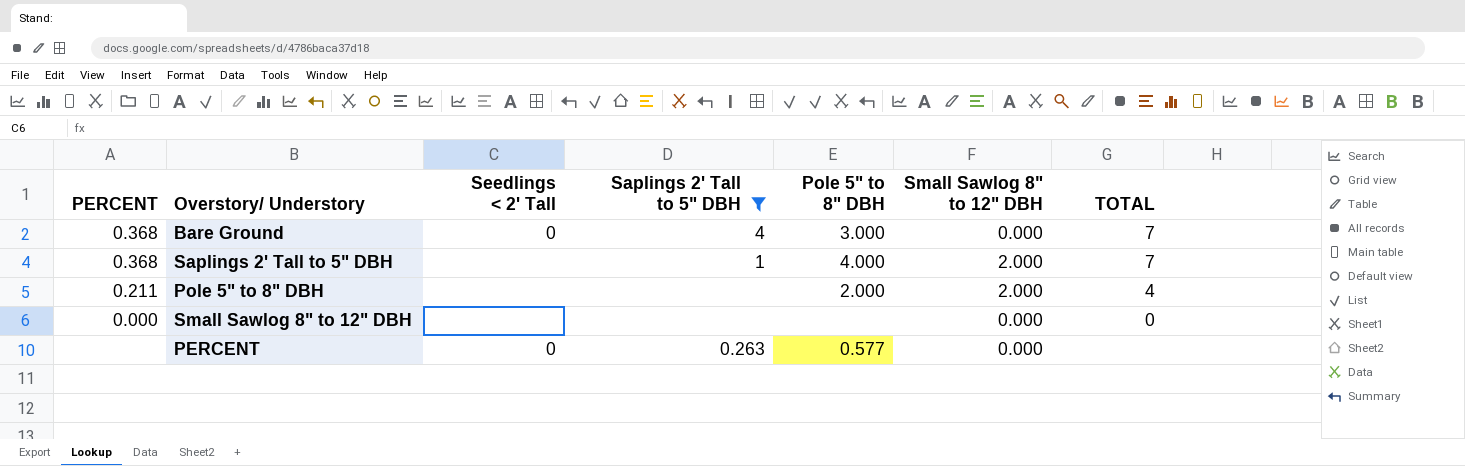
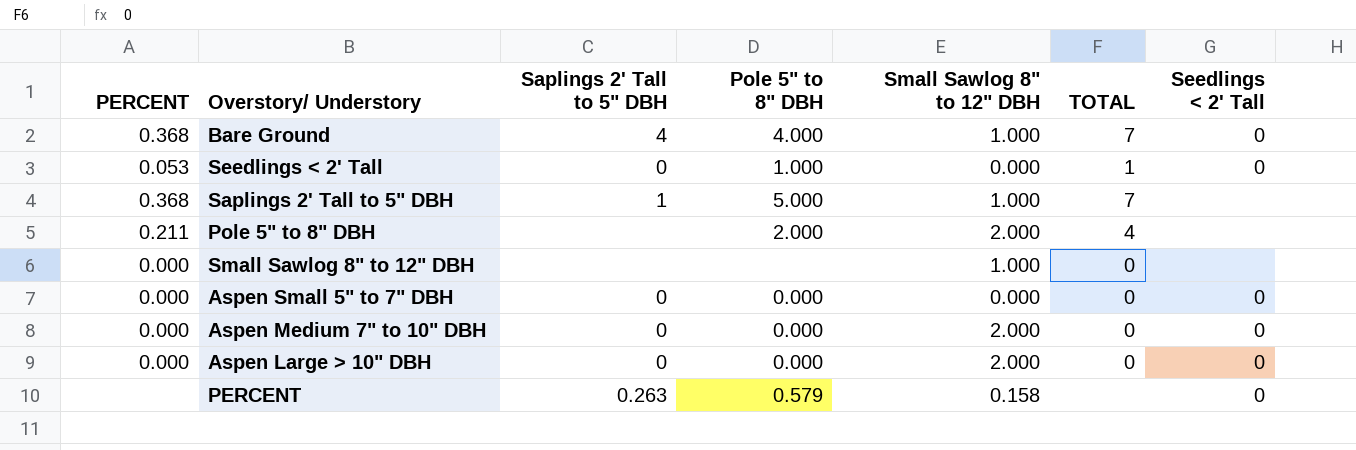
filter: Saplings 2' Tall to 5" DBH != 0 -> none
column Seedlings < 2' Tall | position: 3 -> 7
Bare Ground | Pole 5" to 8" DBH: 3.000 -> 4.000
Bare Ground | Small Sawlog 8" to 12" DBH: 0.000 -> 1.000
Saplings 2' Tall to 5" DBH | Pole 5" to 8" DBH: 4.000 -> 5.000
Saplings 2' Tall to 5" DBH | Small Sawlog 8" to 12" DBH: 2.000 -> 1.000
Small Sawlog 8" to 12" DBH | Small Sawlog 8" to 12" DBH: 0.000 -> 1.000
PERCENT | Pole 5" to 8" DBH: 0.577 -> 0.579
PERCENT | Small Sawlog 8" to 12" DBH: 0.000 -> 0.158

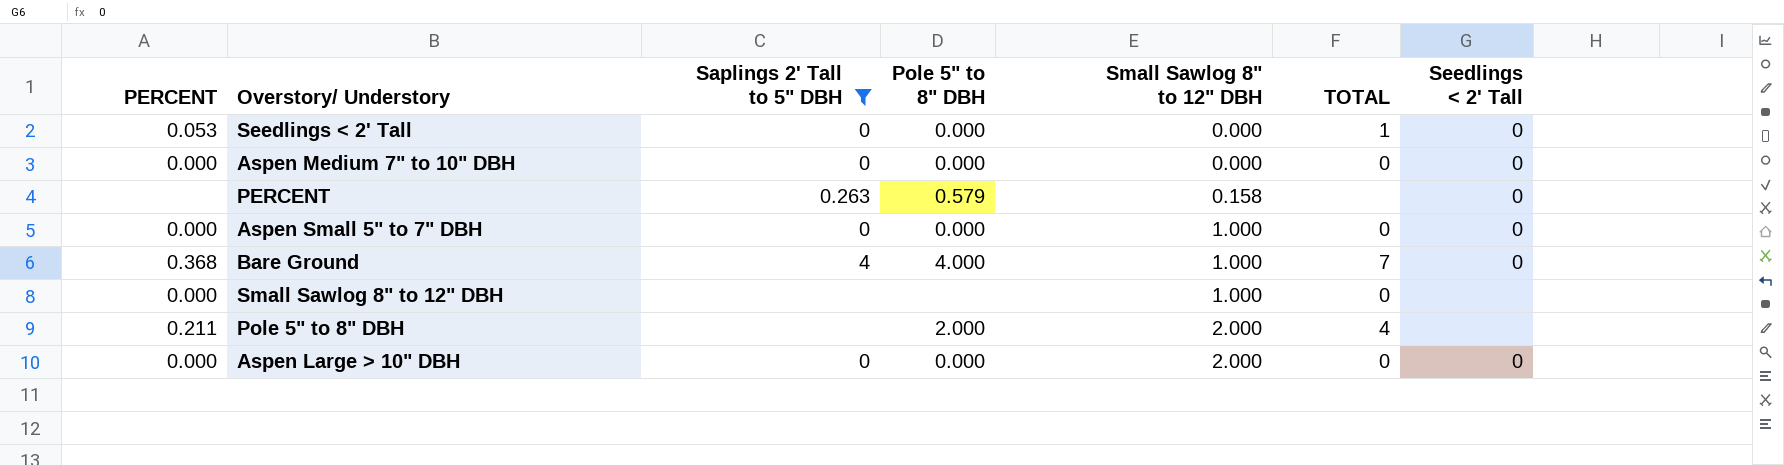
filter: none -> Saplings 2' Tall to 5" DBH != 1
row order: none -> Small Sawlog 8" to 12" DBH ascending
Seedlings < 2' Tall | Pole 5" to 8" DBH: 1.000 -> 0.000
Aspen Medium 7" to 10" DBH | Small Sawlog 8" to 12" DBH: 2.000 -> 0.000
Aspen Small 5" to 7" DBH | Small Sawlog 8" to 12" DBH: 0.000 -> 1.000

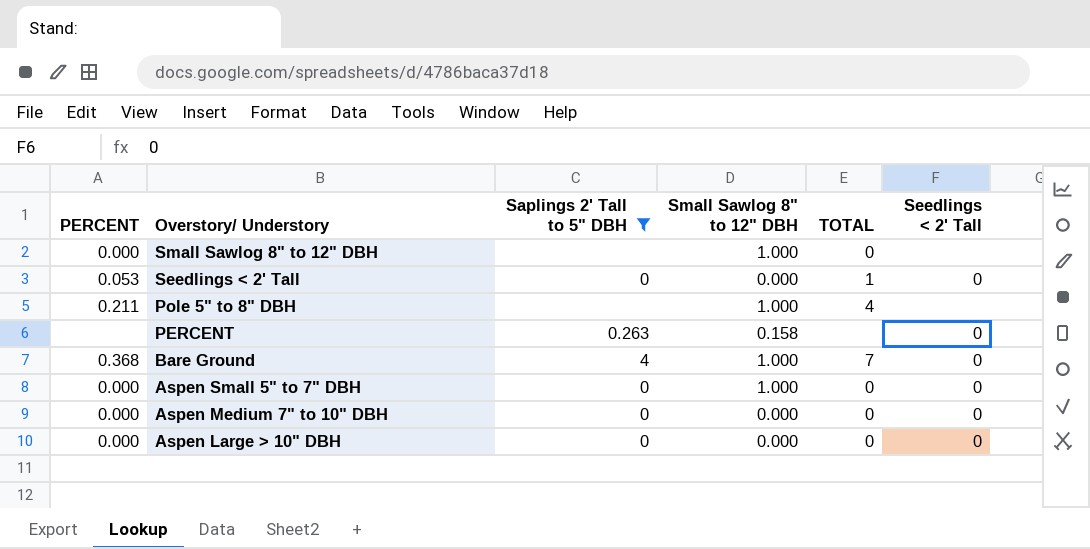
row order: Small Sawlog 8" to 12" DBH ascending -> Overstory/ Understory descending
column Pole 5" to 8" DBH | position: 4 -> none
Pole 5" to 8" DBH | Small Sawlog 8" to 12" DBH: 2.000 -> 1.000
Aspen Large > 10" DBH | Small Sawlog 8" to 12" DBH: 2.000 -> 0.000

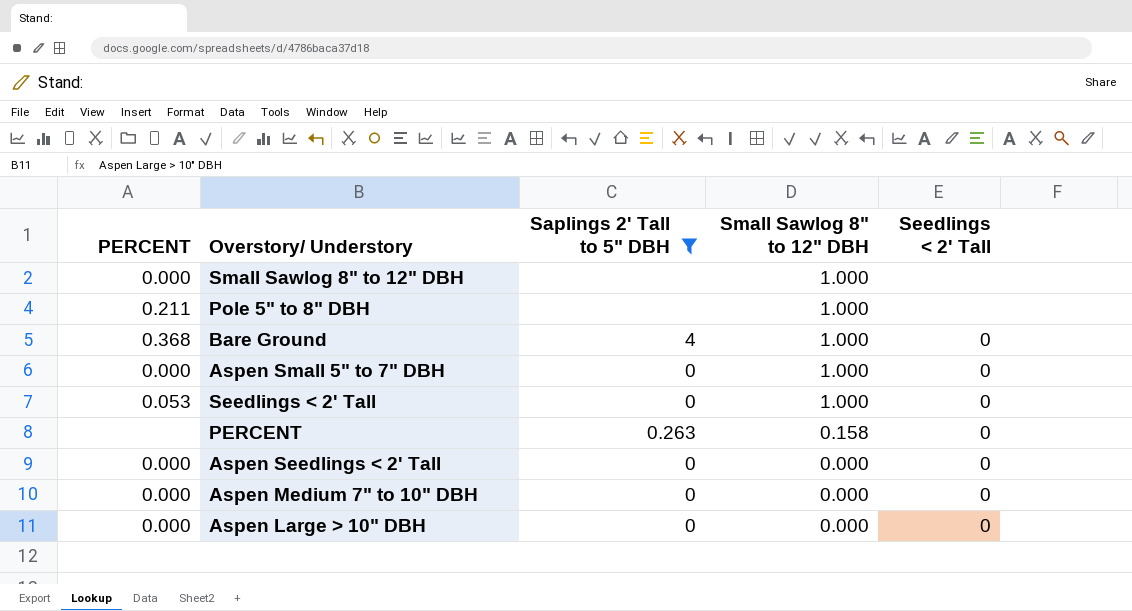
row order: Overstory/ Understory descending -> Small Sawlog 8" to 12" DBH descending
column TOTAL | position: 5 -> none
Seedlings < 2' Tall | Small Sawlog 8" to 12" DBH: 0.000 -> 1.000
row Aspen Seedlings < 2' Tall: none -> 0.000 | 0 | 0.000 | 0

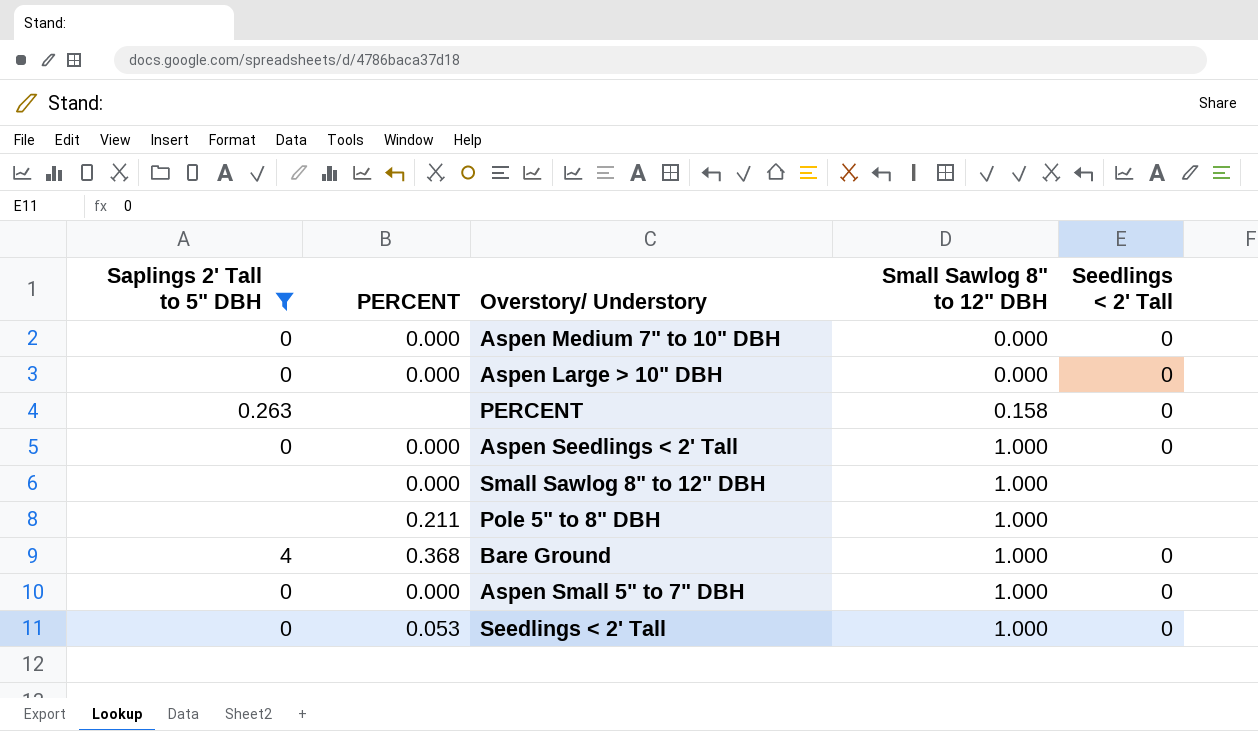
row order: Small Sawlog 8" to 12" DBH descending -> Small Sawlog 8" to 12" DBH ascending
column Saplings 2' Tall to 5" DBH | position: 3 -> 1
Aspen Seedlings < 2' Tall | Small Sawlog 8" to 12" DBH: 0.000 -> 1.000

